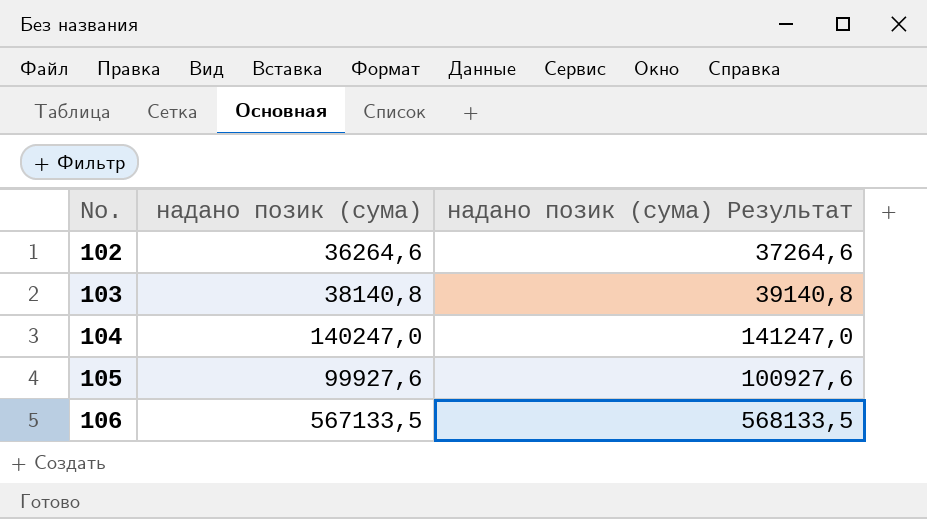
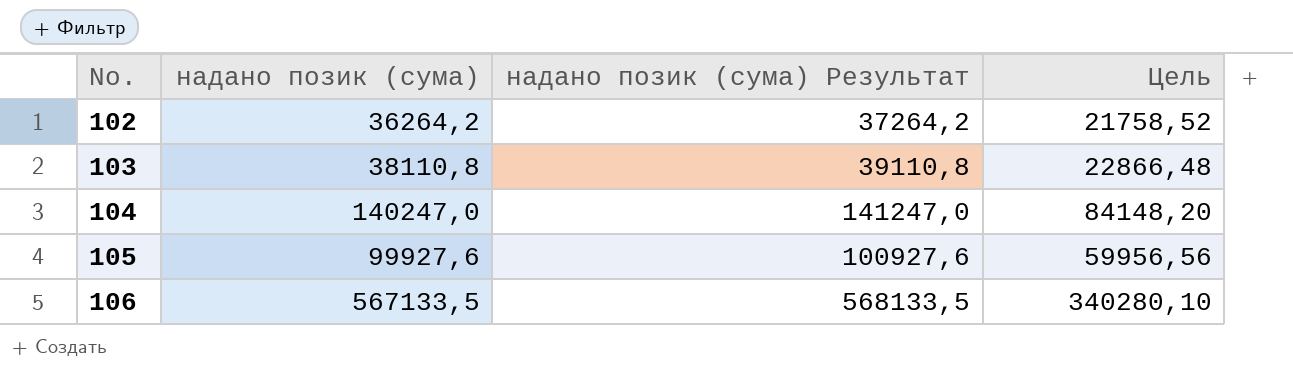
column Цель | formula: none -> [надано позик (сума)] * 0,6
102 | надано позик (сума): 36264,6 -> 36264,2
102 | надано позик (сума) Результат: 37264,6 -> 37264,2
103 | надано позик (сума): 38140,8 -> 38110,8
103 | надано позик (сума) Результат: 39140,8 -> 39110,8

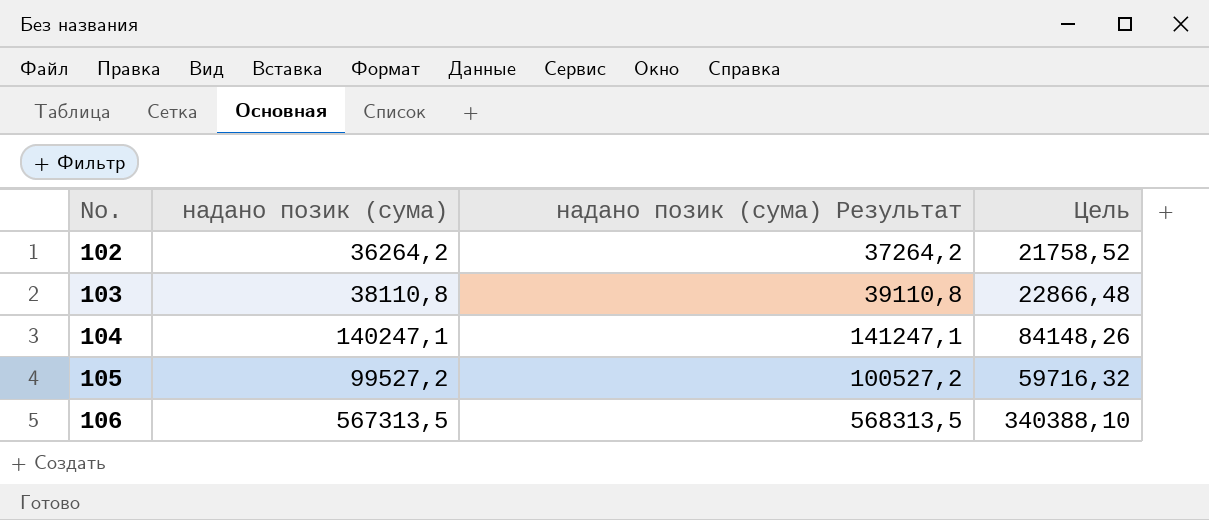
104 | надано позик (сума): 140247,0 -> 140247,1
104 | надано позик (сума) Результат: 141247,0 -> 141247,1
104 | Цель: 84148,20 -> 84148,26
105 | надано позик (сума): 99927,6 -> 99527,2
105 | надано позик (сума) Результат: 100927,6 -> 100527,2
105 | Цель: 59956,56 -> 59716,32
106 | надано позик (сума): 567133,5 -> 567313,5
106 | надано позик (сума) Результат: 568133,5 -> 568313,5
106 | Цель: 340280,10 -> 340388,10

